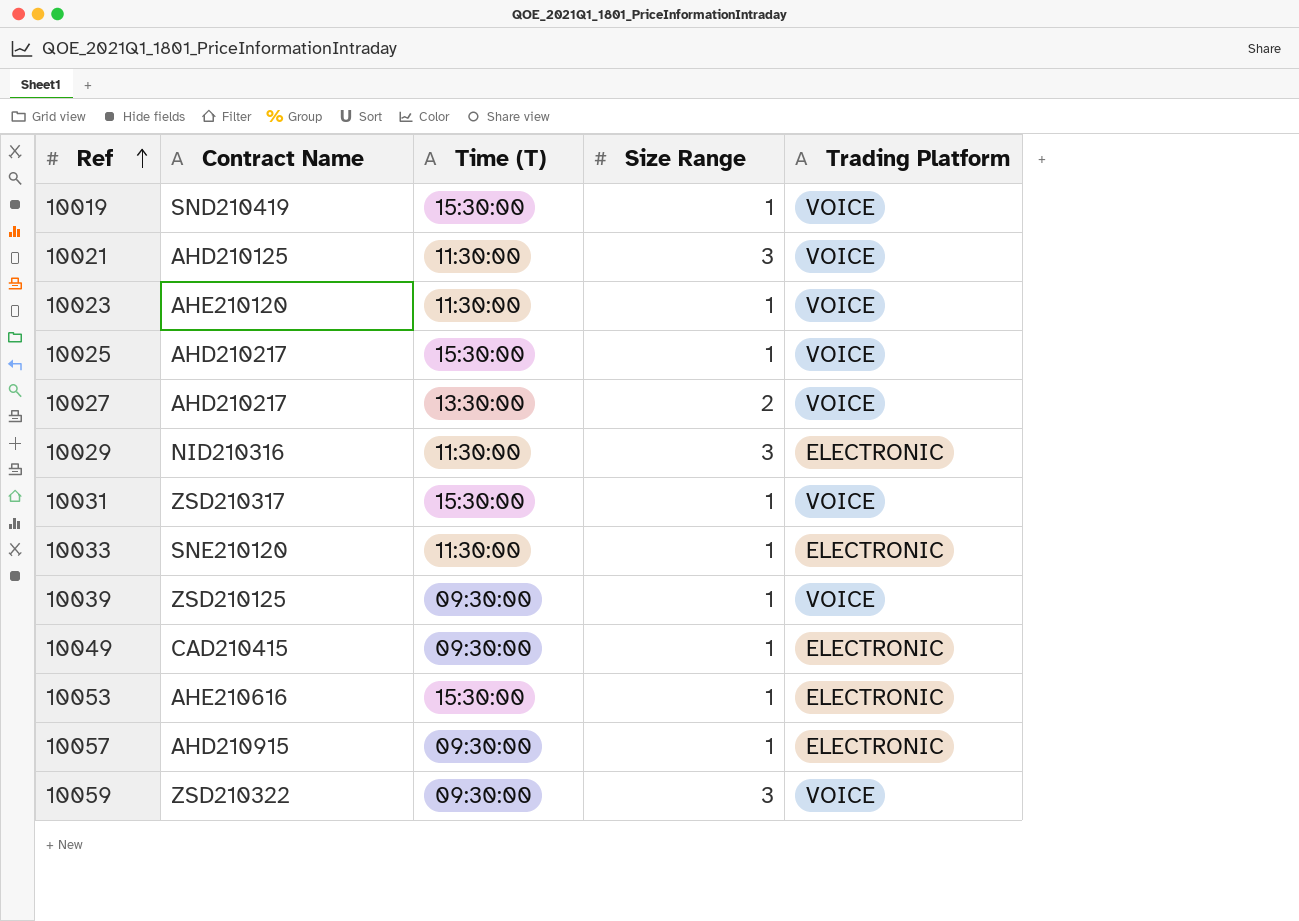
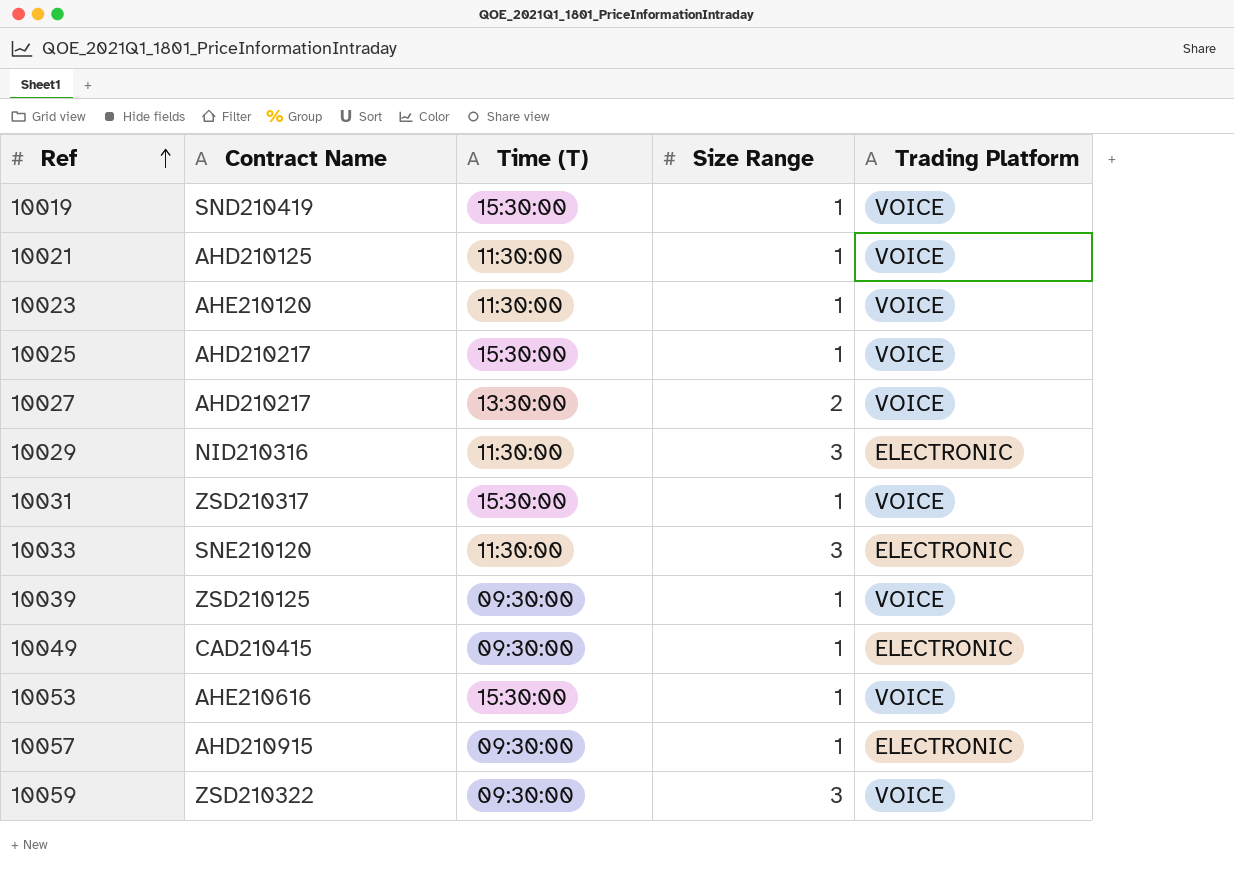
10021 | Size Range: 3 -> 1
10033 | Size Range: 1 -> 3
10053 | Trading Platform: ELECTRONIC -> VOICE

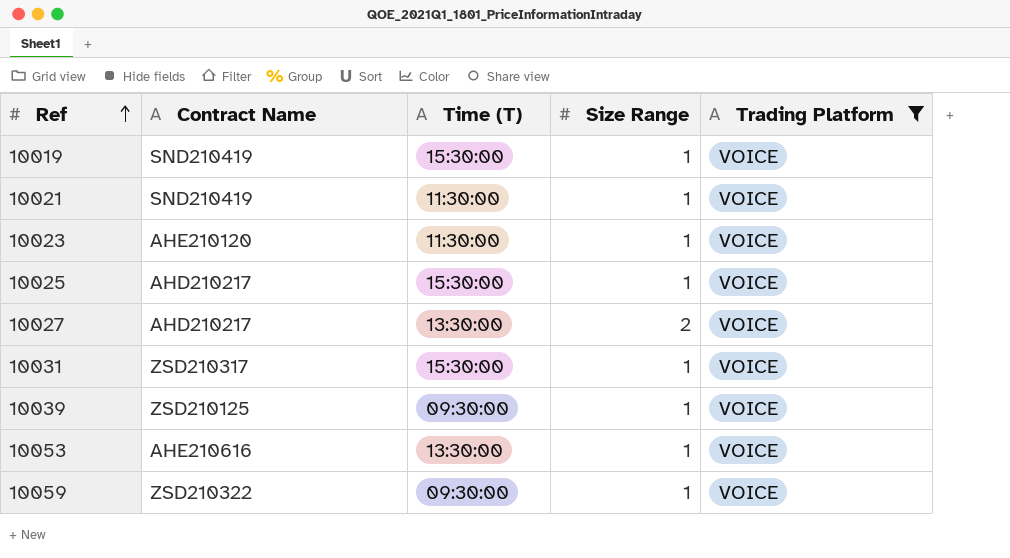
filter: none -> Trading Platform = VOICE
10021 | Contract Name: AHD210125 -> SND210419
10053 | Time (T): 15:30:00 -> 13:30:00
10059 | Size Range: 3 -> 1

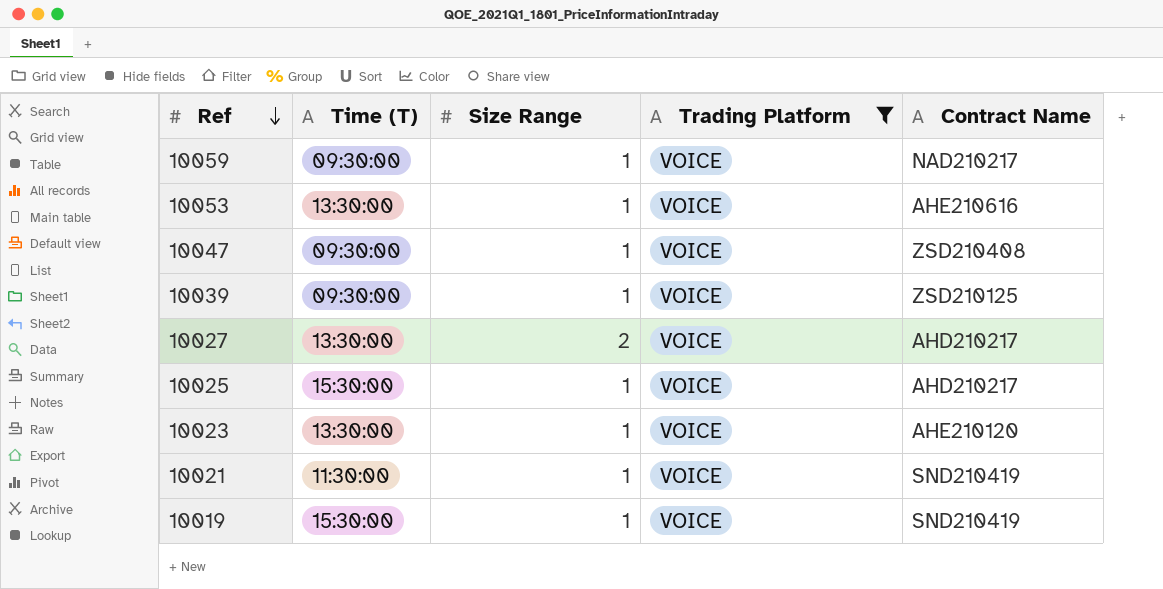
row order: Ref ascending -> Ref descending
column Contract Name | position: 2 -> 5
row 10031: ZSD210317 | 15:30:00 | 1 | VOICE -> none
10059 | Contract Name: ZSD210322 -> NAD210217
row 10047: none -> 09:30:00 | 1 | VOICE | ZSD210408
10023 | Time (T): 11:30:00 -> 13:30:00

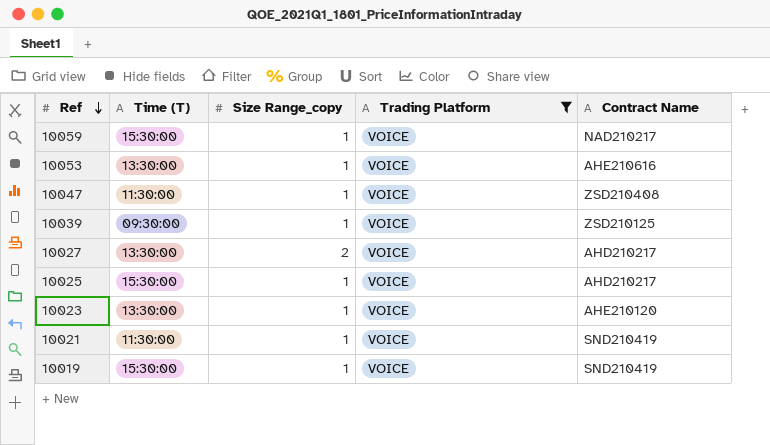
column name: Size Range -> Size Range_copy
10059 | Time (T): 09:30:00 -> 15:30:00
10047 | Time (T): 09:30:00 -> 11:30:00

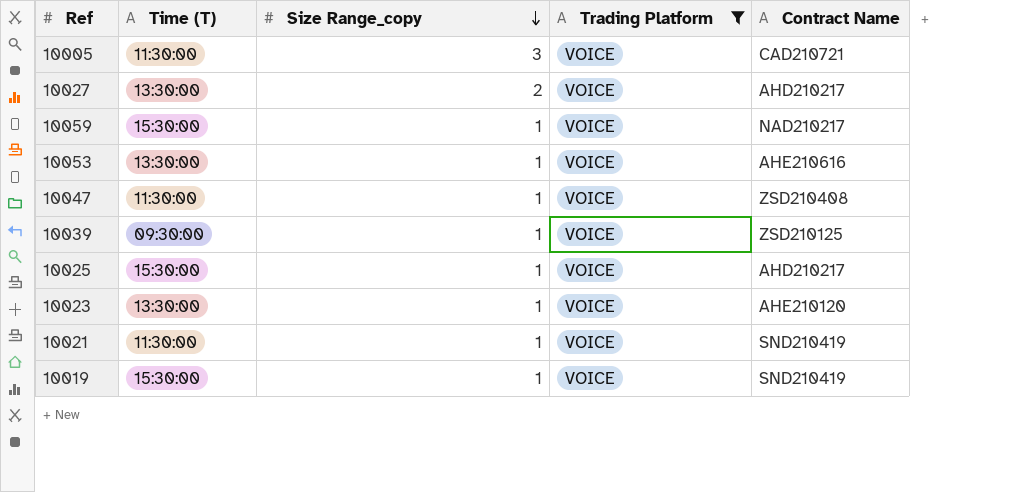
row order: Ref descending -> Size Range_copy descending
row 10005: none -> 11:30:00 | 3 | VOICE | CAD210721

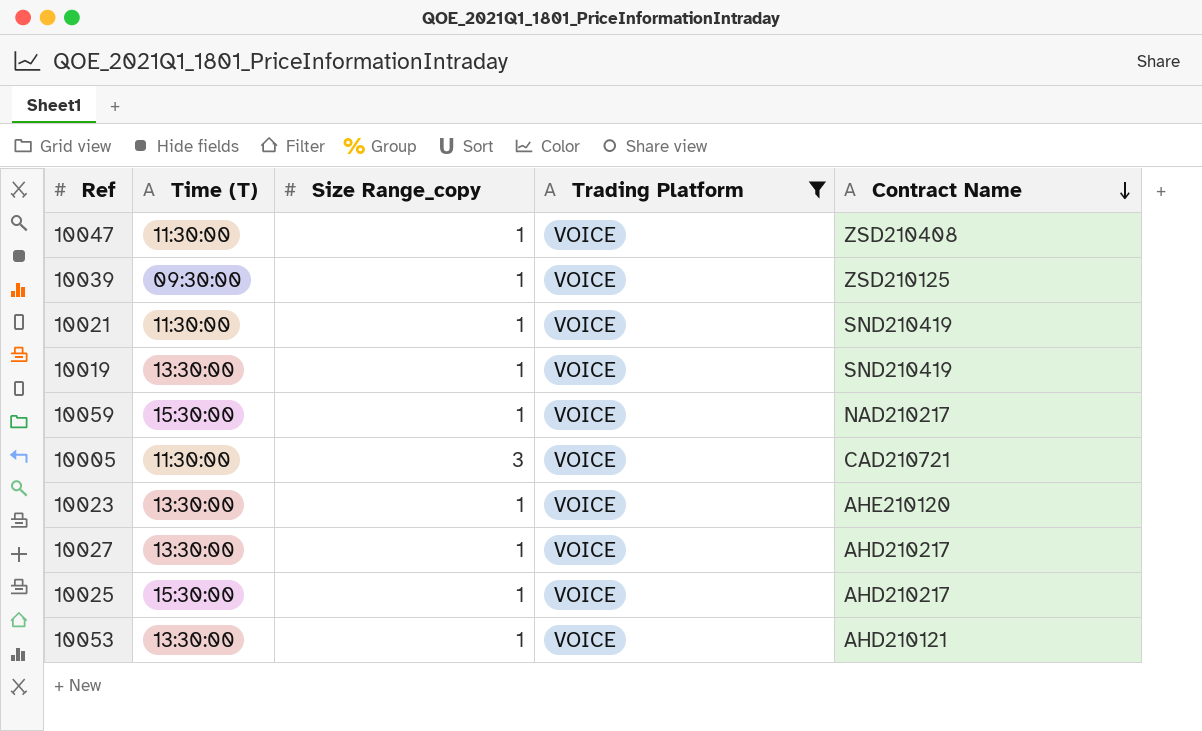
row order: Size Range_copy descending -> Contract Name descending
10019 | Time (T): 15:30:00 -> 13:30:00
10027 | Size Range_copy: 2 -> 1
10053 | Contract Name: AHE210616 -> AHD210121

